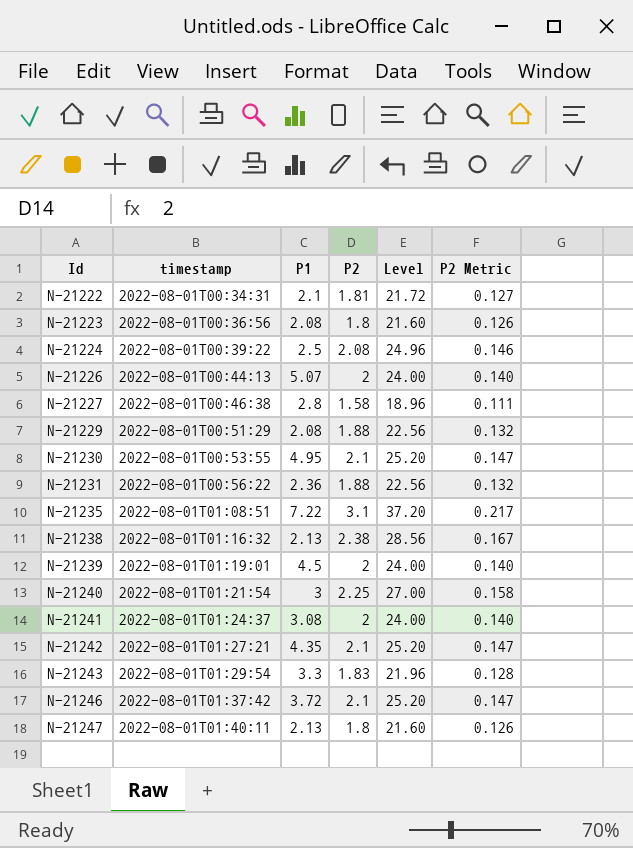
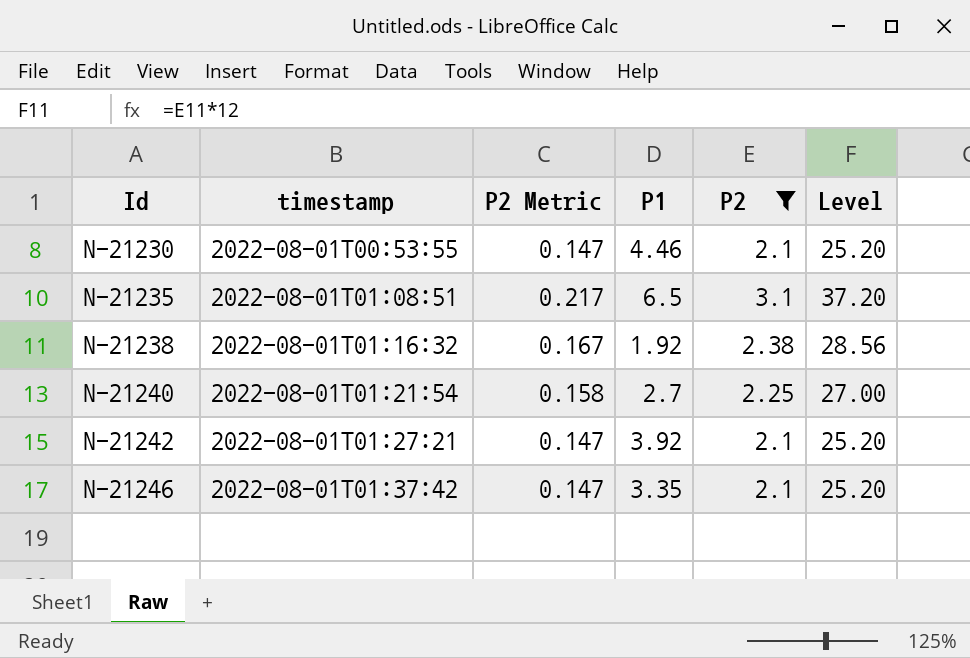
filter: none -> P2 >= 2.1
column P2 Metric | position: 6 -> 3
N-21230 | P1: 4.95 -> 4.46
N-21235 | P1: 7.22 -> 6.5
N-21238 | P1: 2.13 -> 1.92
N-21240 | P1: 3 -> 2.7
N-21242 | P1: 4.35 -> 3.92
N-21246 | P1: 3.72 -> 3.35

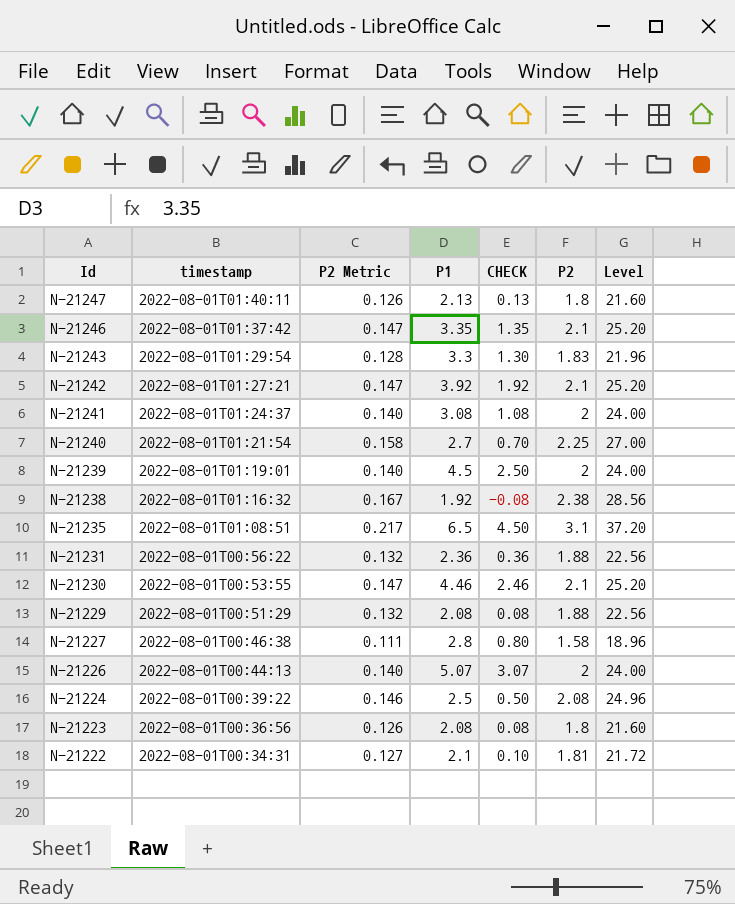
filter: P2 >= 2.1 -> none
row order: Id ascending -> Id descending
column CHECK | formula: none -> [P1] - 2

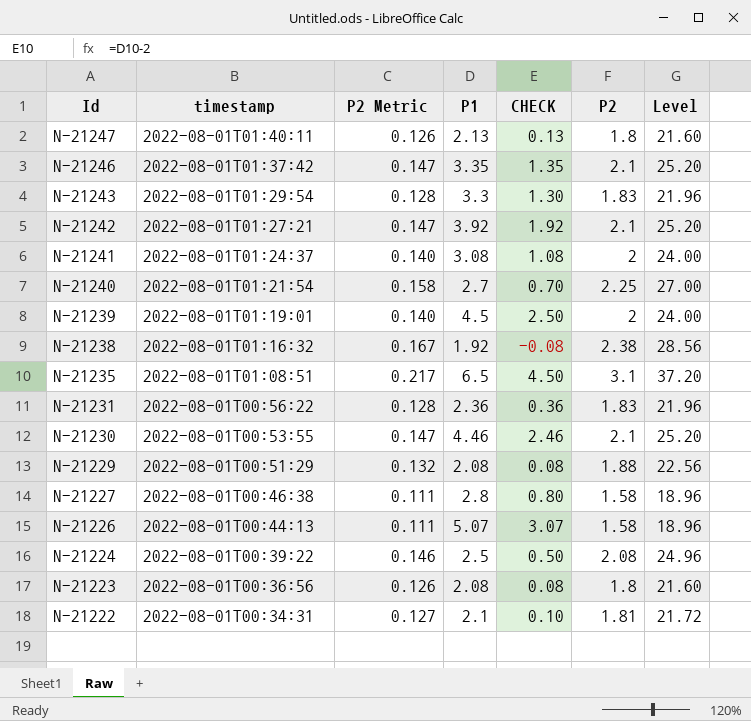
N-21231 | P2 Metric: 0.132 -> 0.128
N-21231 | P2: 1.88 -> 1.83
N-21231 | Level: 22.56 -> 21.96
N-21226 | P2 Metric: 0.140 -> 0.111
N-21226 | P2: 2 -> 1.58
N-21226 | Level: 24.00 -> 18.96

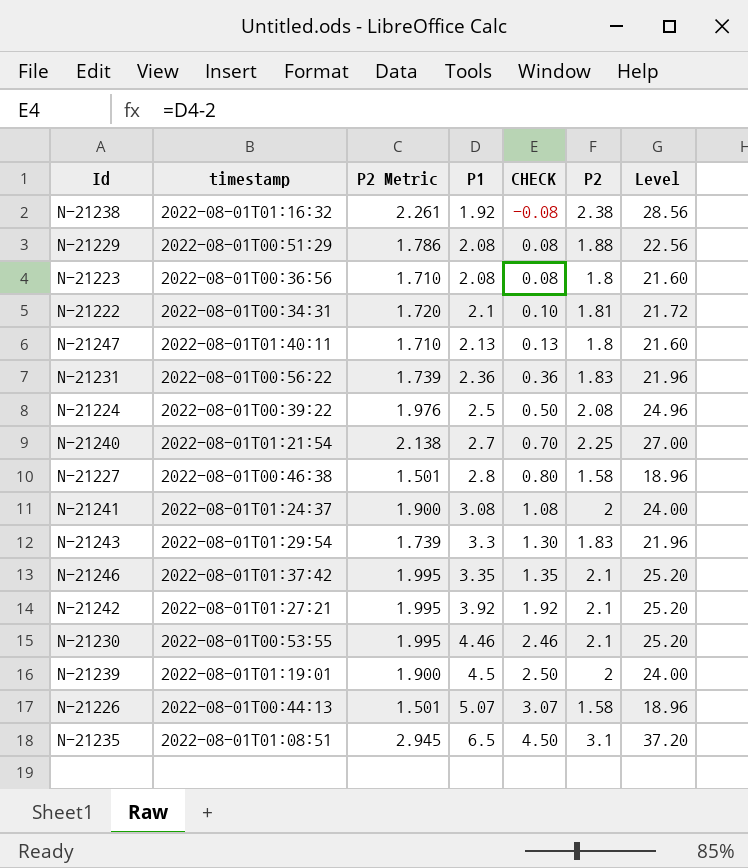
row order: Id descending -> P1 ascending
column P2 Metric | formula: [P2] * 0.07 -> [P2] * 0.95

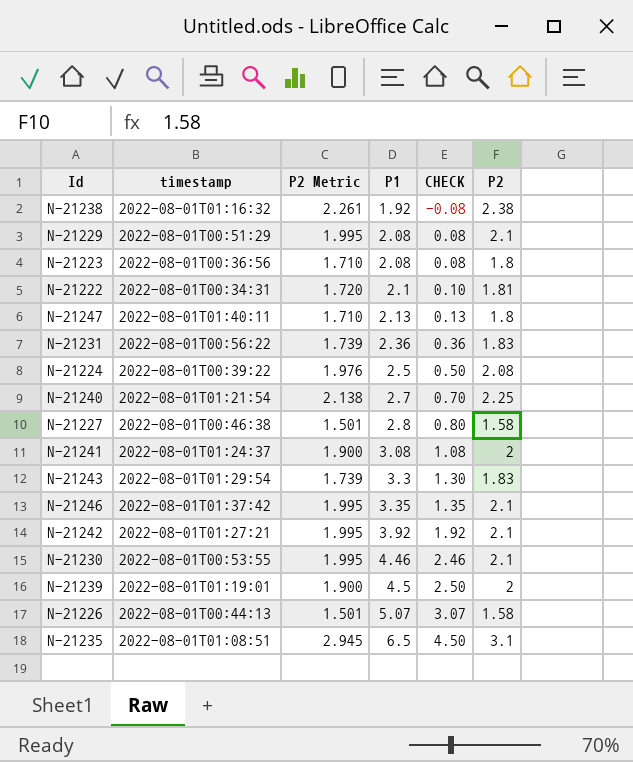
column Level | formula: [P2] * 12 -> none
N-21229 | P2 Metric: 1.786 -> 1.995
N-21229 | P2: 1.88 -> 2.1

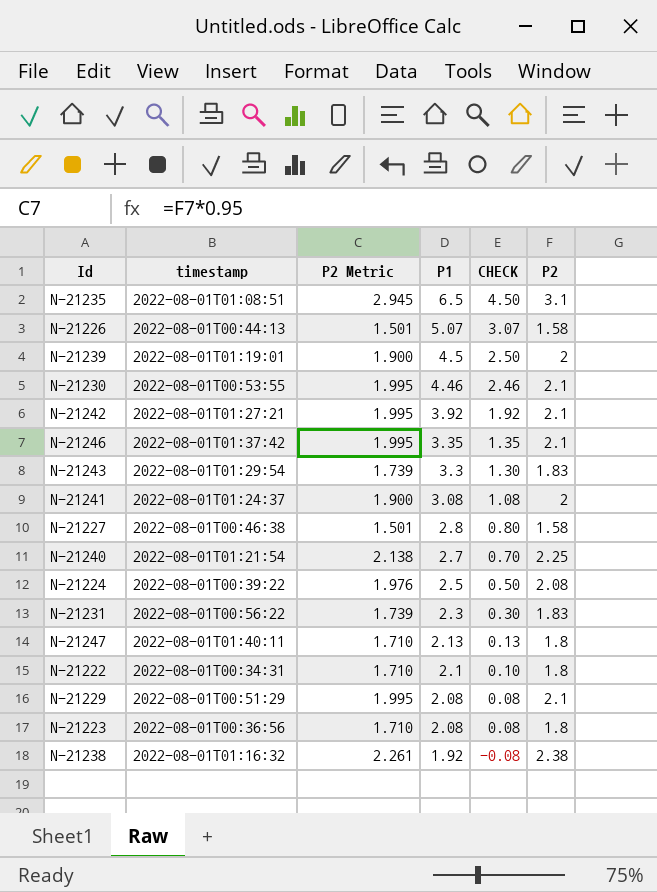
row order: P1 ascending -> P1 descending
N-21231 | P1: 2.36 -> 2.3
N-21231 | CHECK: 0.36 -> 0.30
N-21222 | P2 Metric: 1.720 -> 1.710
N-21222 | P2: 1.81 -> 1.8

